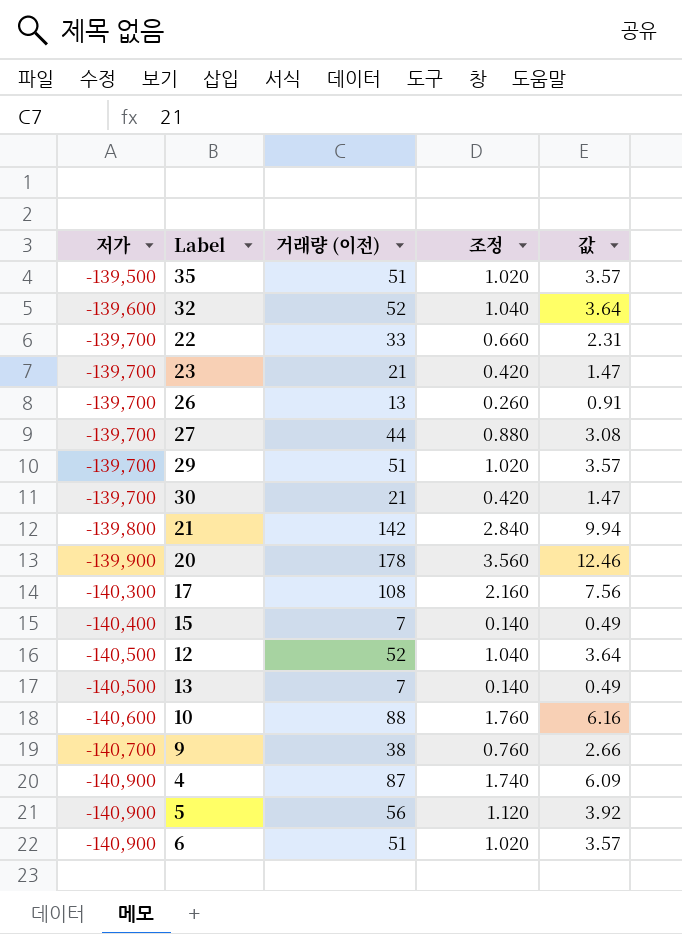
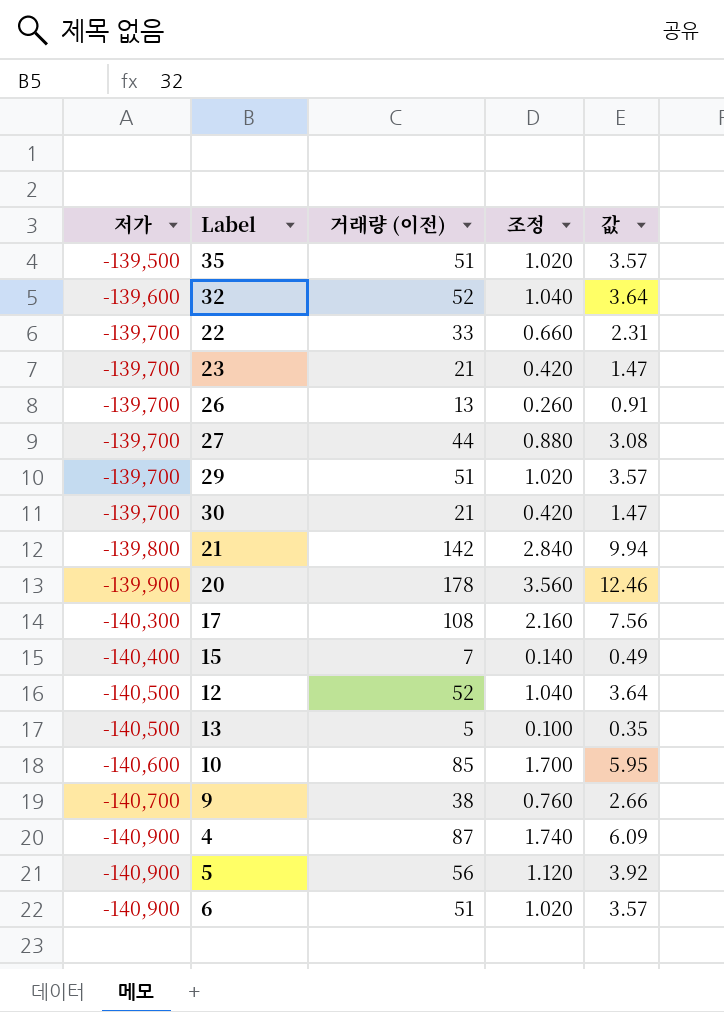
13 | 거래량 (이전): 7 -> 5
13 | 조정: 0.140 -> 0.100
13 | 값: 0.49 -> 0.35
10 | 거래량 (이전): 88 -> 85
10 | 조정: 1.760 -> 1.700
10 | 값: 6.16 -> 5.95

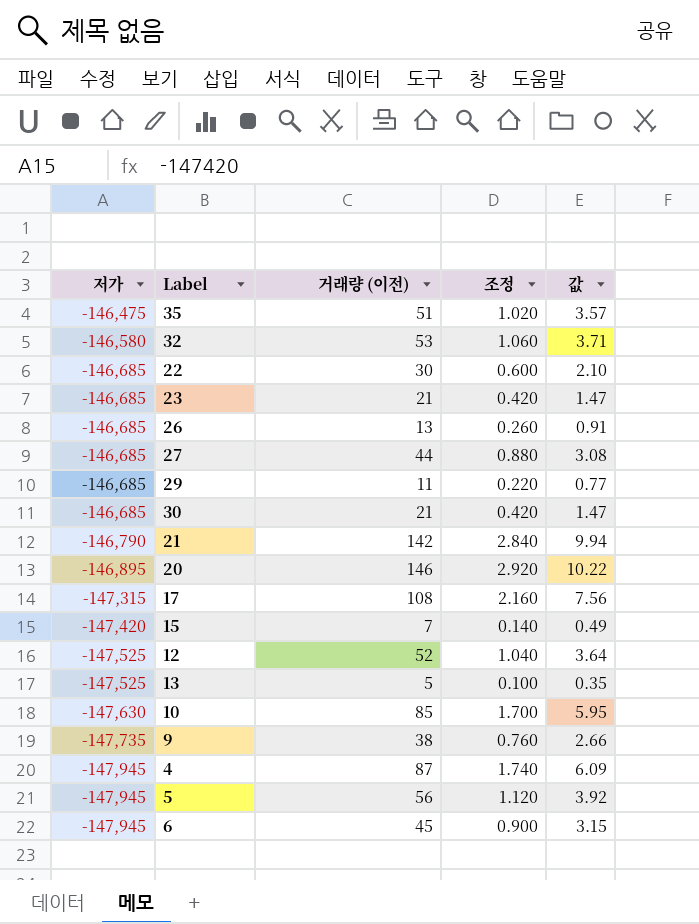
35 | 저가: -139,500 -> -146,475
32 | 저가: -139,600 -> -146,580
32 | 거래량 (이전): 52 -> 53
32 | 조정: 1.040 -> 1.060
32 | 값: 3.64 -> 3.71
22 | 저가: -139,700 -> -146,685
22 | 거래량 (이전): 33 -> 30
22 | 조정: 0.660 -> 0.600
22 | 값: 2.31 -> 2.10
23 | 저가: -139,700 -> -146,685
26 | 저가: -139,700 -> -146,685
27 | 저가: -139,700 -> -146,685
29 | 저가: -139,700 -> -146,685
29 | 거래량 (이전): 51 -> 11
29 | 조정: 1.020 -> 0.220
29 | 값: 3.57 -> 0.77
30 | 저가: -139,700 -> -146,685
21 | 저가: -139,800 -> -146,790
20 | 저가: -139,900 -> -146,895
20 | 거래량 (이전): 178 -> 146
20 | 조정: 3.560 -> 2.920
20 | 값: 12.46 -> 10.22
17 | 저가: -140,300 -> -147,315
15 | 저가: -140,400 -> -147,420
12 | 저가: -140,500 -> -147,525
13 | 저가: -140,500 -> -147,525
10 | 저가: -140,600 -> -147,630
9 | 저가: -140,700 -> -147,735
4 | 저가: -140,900 -> -147,945
5 | 저가: -140,900 -> -147,945
6 | 저가: -140,900 -> -147,945
6 | 거래량 (이전): 51 -> 45
6 | 조정: 1.020 -> 0.900
6 | 값: 3.57 -> 3.15

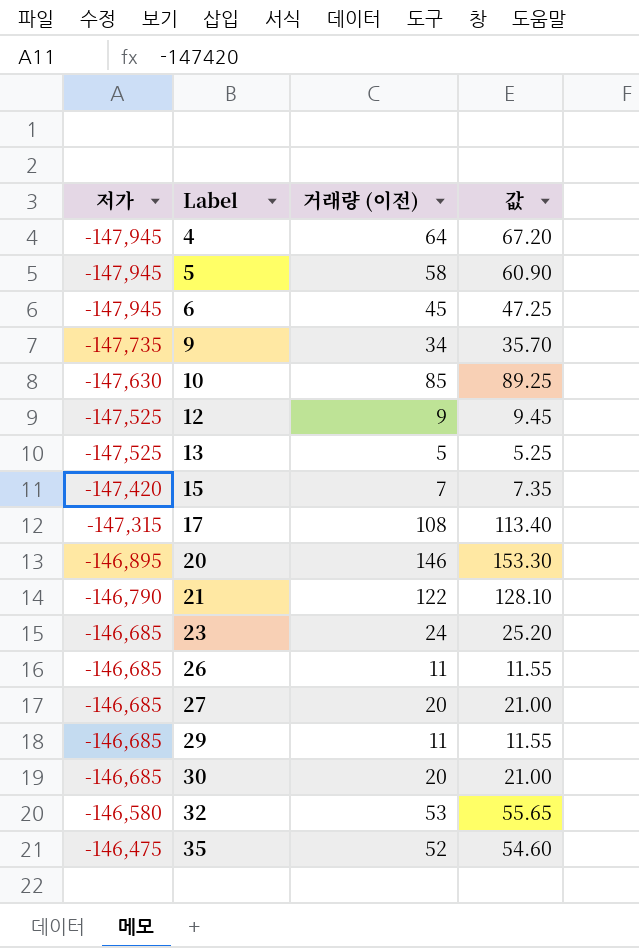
row order: 저가 descending -> 저가 ascending
column 조정 | formula: [거래량 (이전)] * 0.02 -> none
column 값 | formula: [거래량 (이전)] * 0.07 -> [거래량 (이전)] * 1.05
row 22: -146,685 | 30 | 0.600 | 2.10 -> none
4 | 거래량 (이전): 87 -> 64
5 | 거래량 (이전): 56 -> 58
9 | 거래량 (이전): 38 -> 34
12 | 거래량 (이전): 52 -> 9
21 | 거래량 (이전): 142 -> 122
23 | 거래량 (이전): 21 -> 24
26 | 거래량 (이전): 13 -> 11
27 | 거래량 (이전): 44 -> 20
30 | 거래량 (이전): 21 -> 20
35 | 거래량 (이전): 51 -> 52

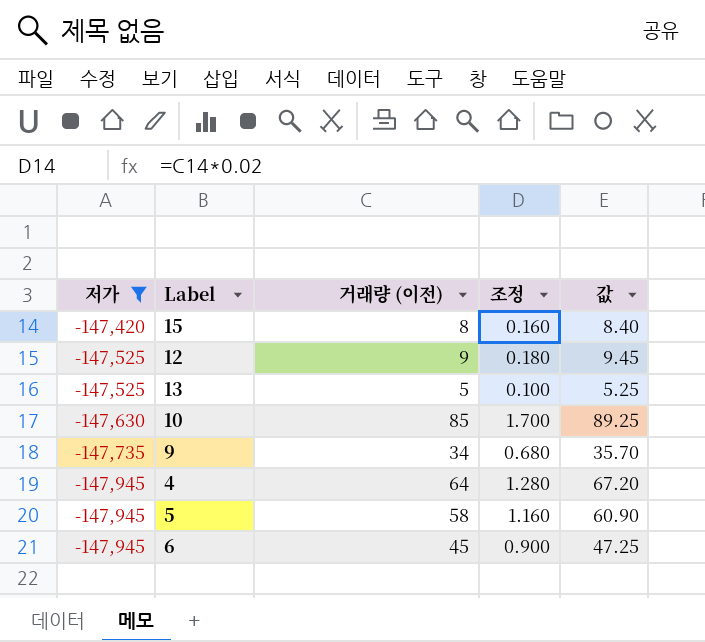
filter: none -> 저가 <= -147,420
row order: 저가 ascending -> 저가 descending
column 조정 | formula: none -> [거래량 (이전)] * 0.02
15 | 거래량 (이전): 7 -> 8
15 | 값: 7.35 -> 8.40

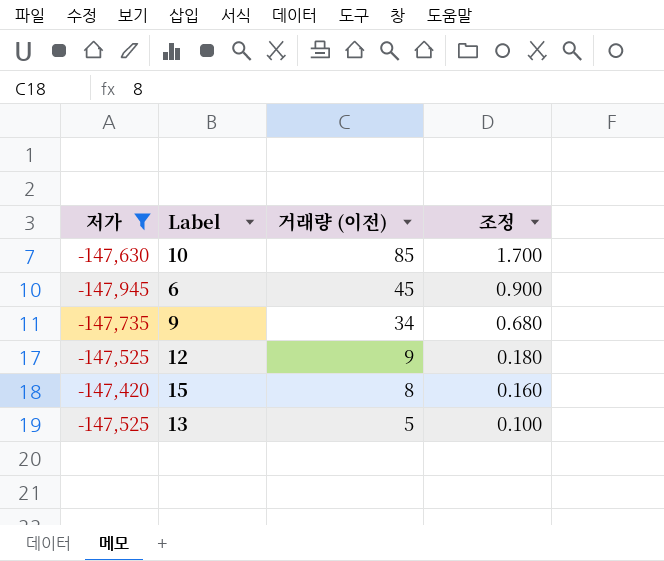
row order: 저가 descending -> 거래량 (이전) descending
column 값 | formula: [거래량 (이전)] * 1.05 -> none
row 4: -147,945 | 64 | 1.280 | 67.20 -> none
row 5: -147,945 | 58 | 1.160 | 60.90 -> none

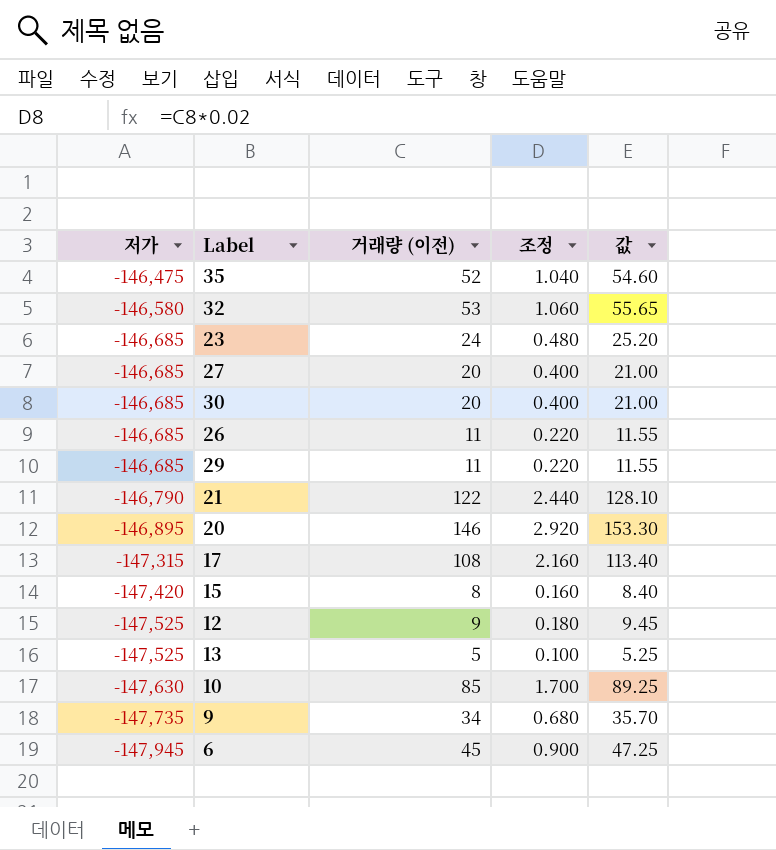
filter: 저가 <= -147,420 -> none
row order: 거래량 (이전) descending -> 저가 descending
column 값 | formula: none -> [거래량 (이전)] * 1.05

